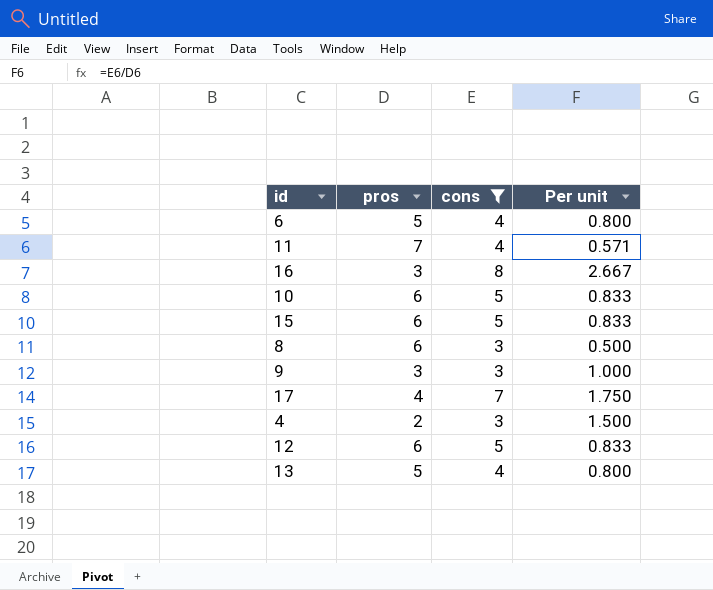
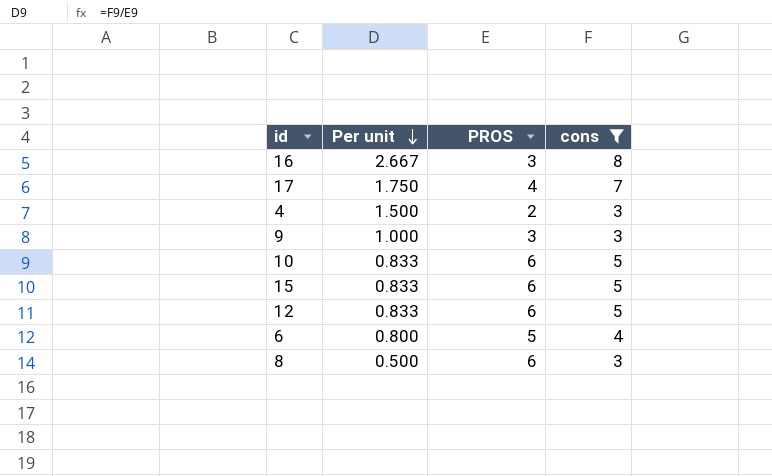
row order: none -> Per unit descending
column Per unit | position: 4 -> 2
column name: pros -> PROS
row 11: 7 | 4 | 0.571 -> none
row 13: 5 | 4 | 0.800 -> none

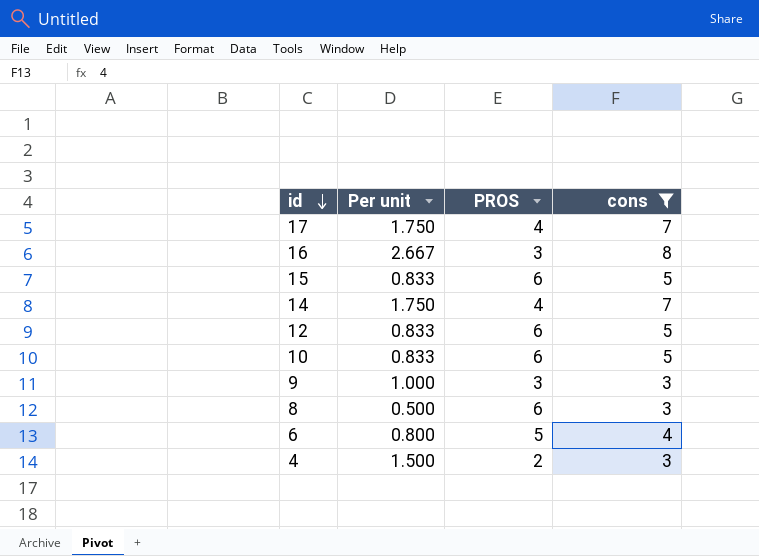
row order: Per unit descending -> id descending
row 14: none -> 1.750 | 4 | 7

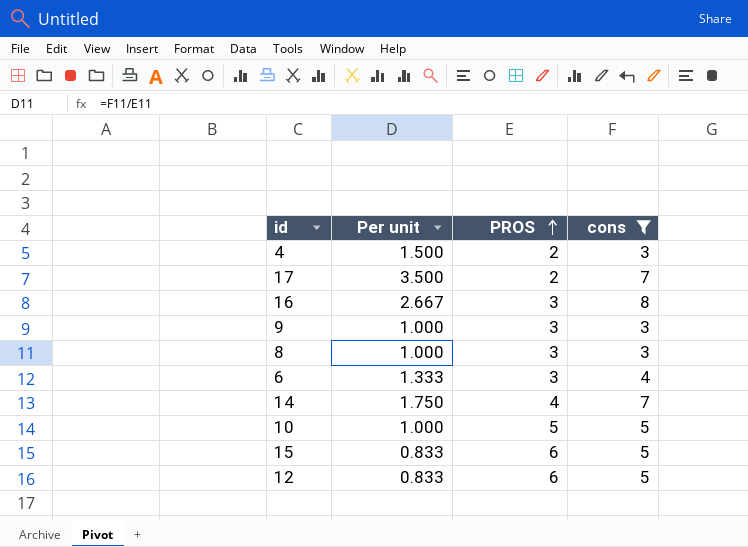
row order: id descending -> PROS ascending
17 | Per unit: 1.750 -> 3.500
17 | PROS: 4 -> 2
8 | Per unit: 0.500 -> 1.000
8 | PROS: 6 -> 3
6 | Per unit: 0.800 -> 1.333
6 | PROS: 5 -> 3
10 | Per unit: 0.833 -> 1.000
10 | PROS: 6 -> 5

